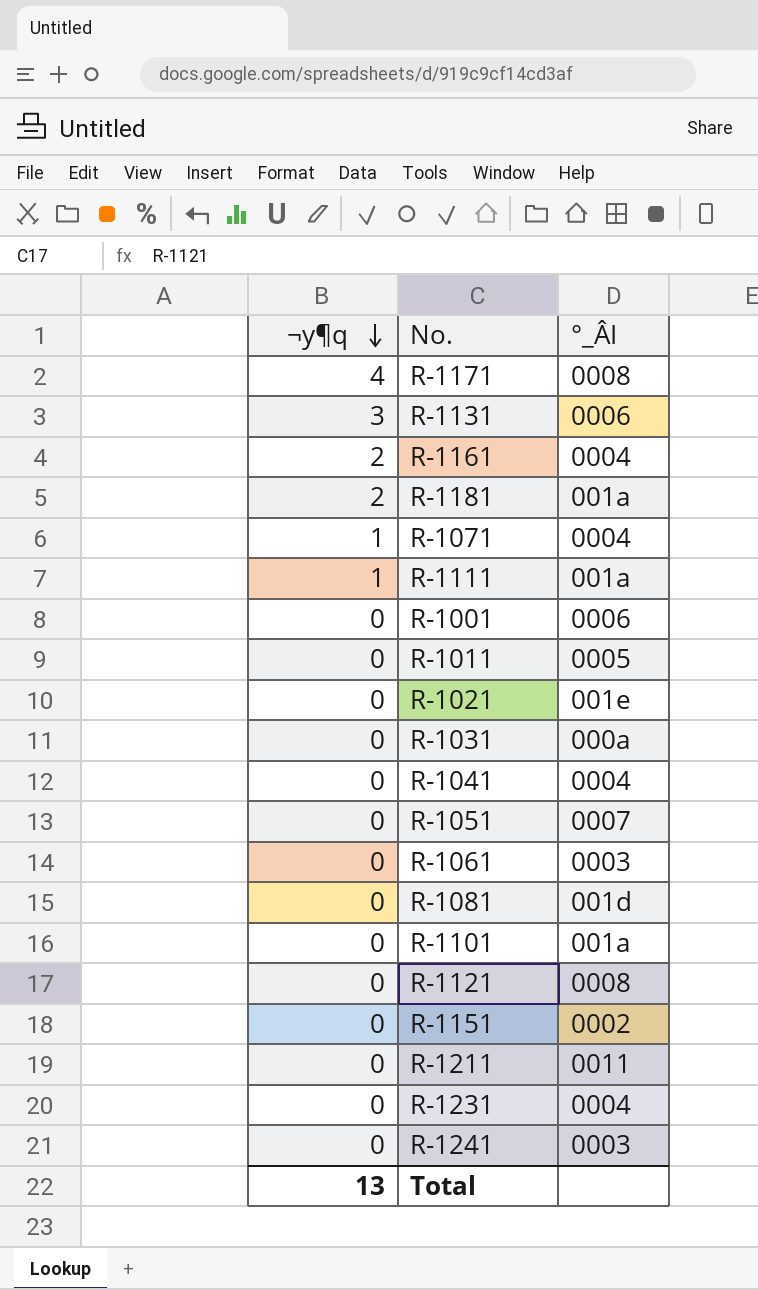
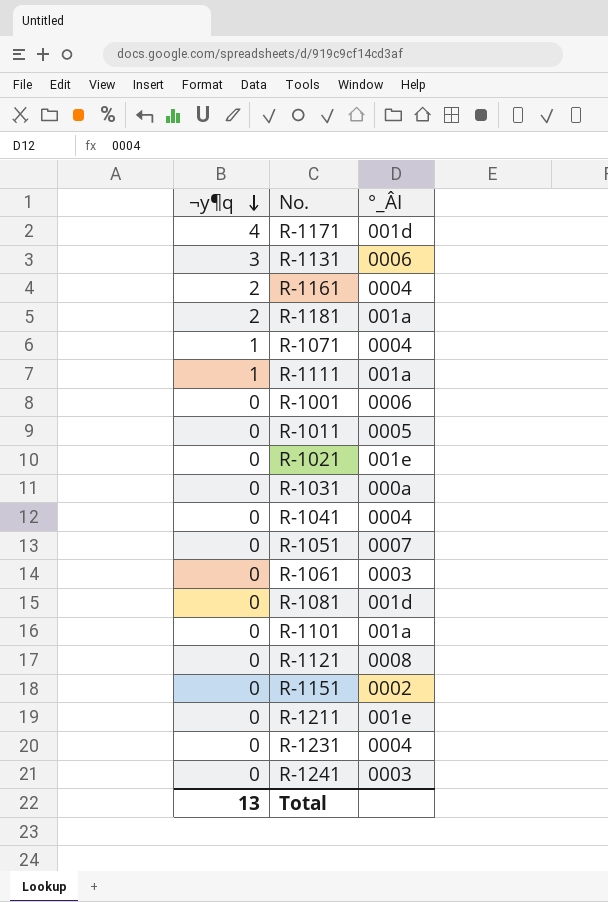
R-1171 | °_ÂI: 0008 -> 001d
R-1211 | °_ÂI: 0011 -> 001e

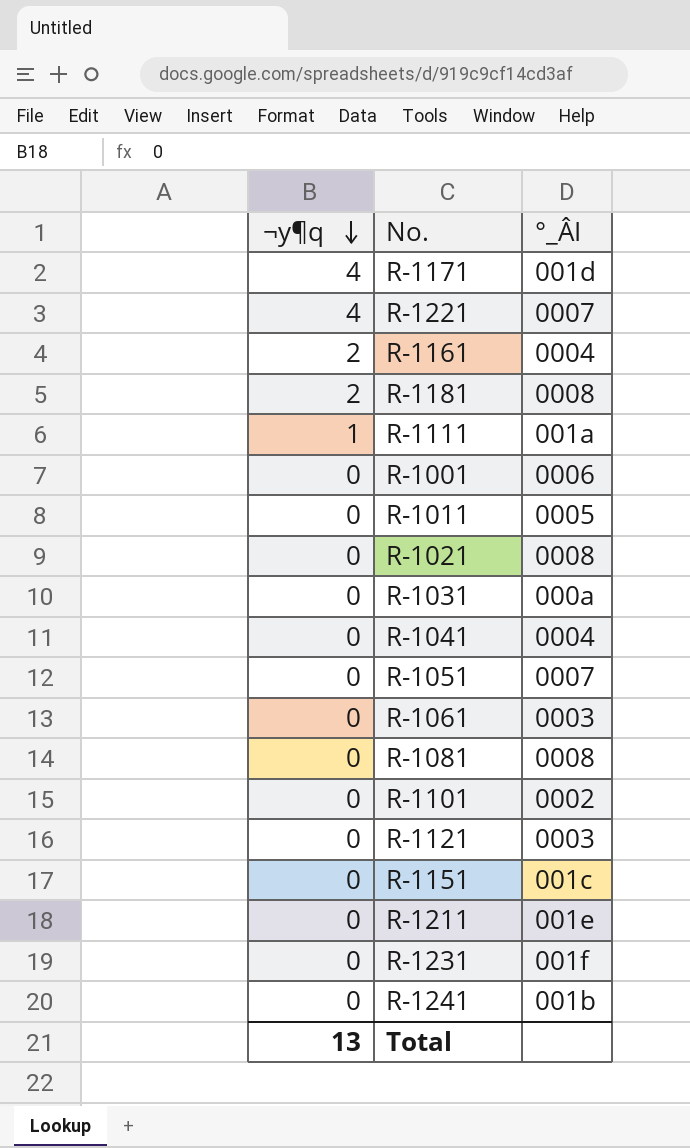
row R-1131: 3 | 0006 -> none
row R-1071: 1 | 0004 -> none
row R-1221: none -> 4 | 0007
R-1181 | °_ÂI: 001a -> 0008
R-1021 | °_ÂI: 001e -> 0008
R-1081 | °_ÂI: 001d -> 0008
R-1101 | °_ÂI: 001a -> 0002
R-1121 | °_ÂI: 0008 -> 0003
R-1151 | °_ÂI: 0002 -> 001c
R-1231 | °_ÂI: 0004 -> 001f
R-1241 | °_ÂI: 0003 -> 001b

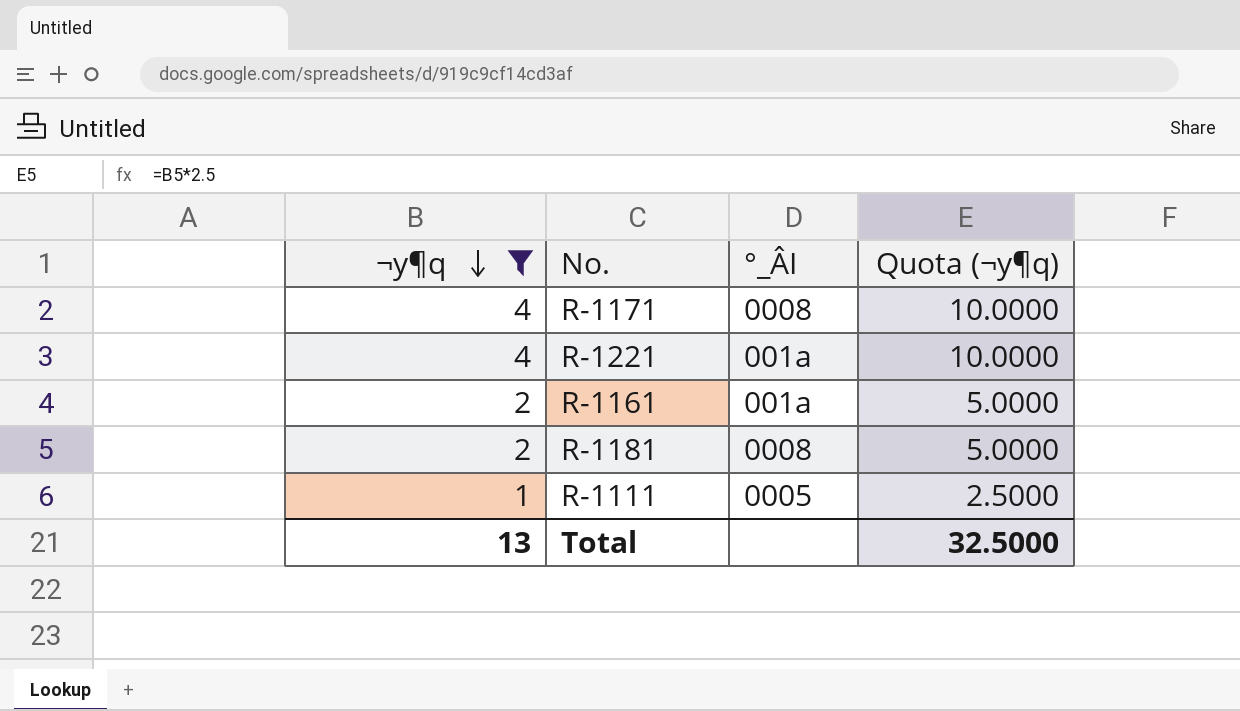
filter: none -> ¬y¶q != 0
column Quota (¬y¶q) | formula: none -> [¬y¶q] * 2.5
R-1171 | °_ÂI: 001d -> 0008
R-1221 | °_ÂI: 0007 -> 001a
R-1161 | °_ÂI: 0004 -> 001a
R-1111 | °_ÂI: 001a -> 0005

